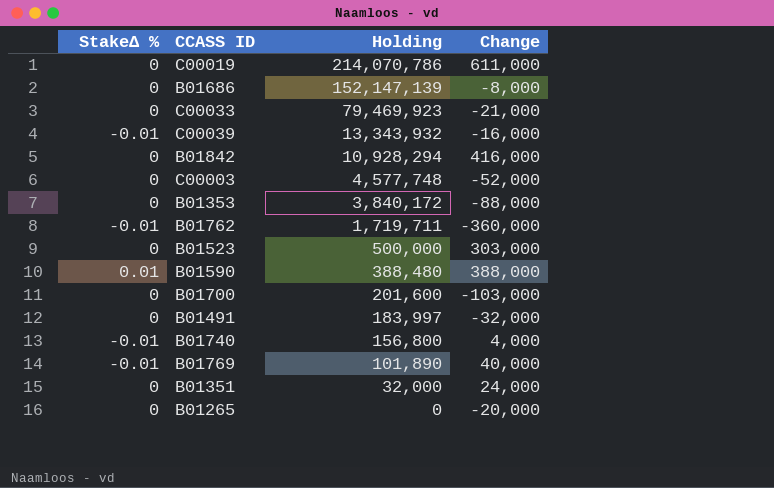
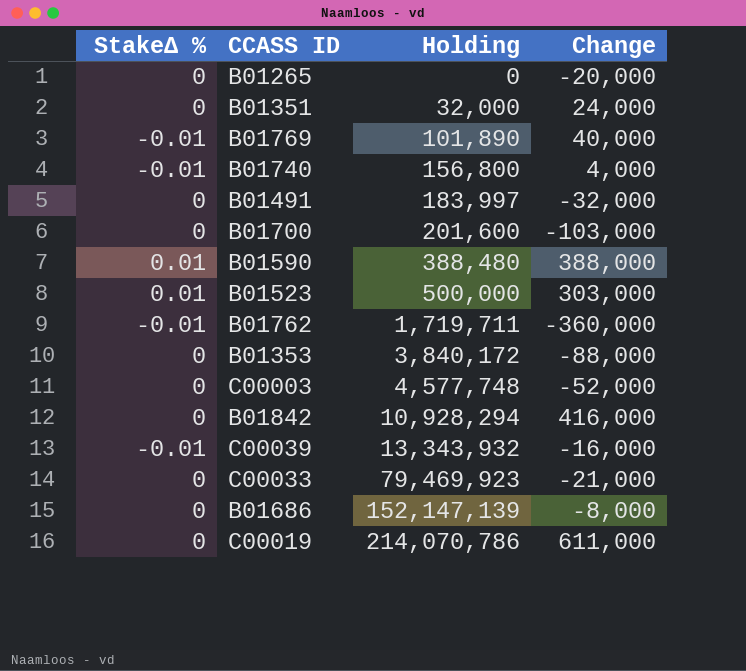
row order: Holding descending -> Holding ascending
B01523 | StakeΔ %: 0 -> 0.01

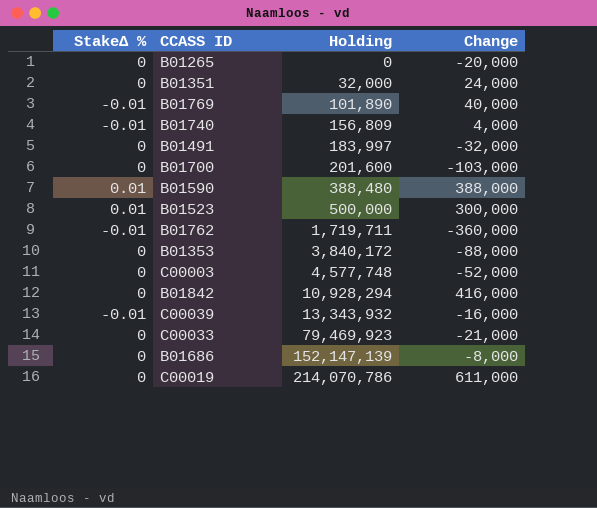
B01740 | Holding: 156,800 -> 156,809
B01523 | Change: 303,000 -> 300,000

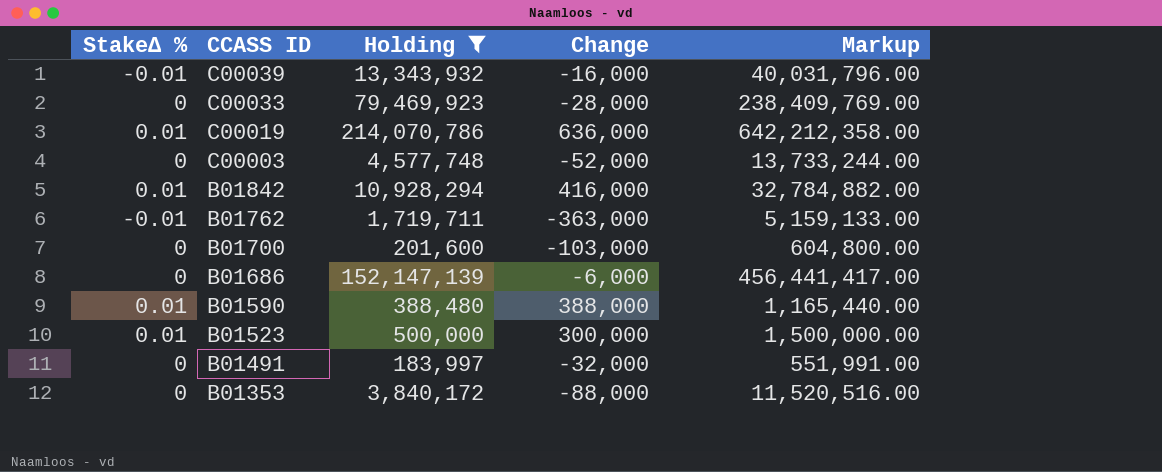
filter: none -> Holding >= 183,997
row order: Holding ascending -> CCASS ID descending
column Markup | formula: none -> [Holding] * 3
C00033 | Change: -21,000 -> -28,000
C00019 | StakeΔ %: 0 -> 0.01
C00019 | Change: 611,000 -> 636,000
B01842 | StakeΔ %: 0 -> 0.01
B01762 | Change: -360,000 -> -363,000
B01686 | Change: -8,000 -> -6,000

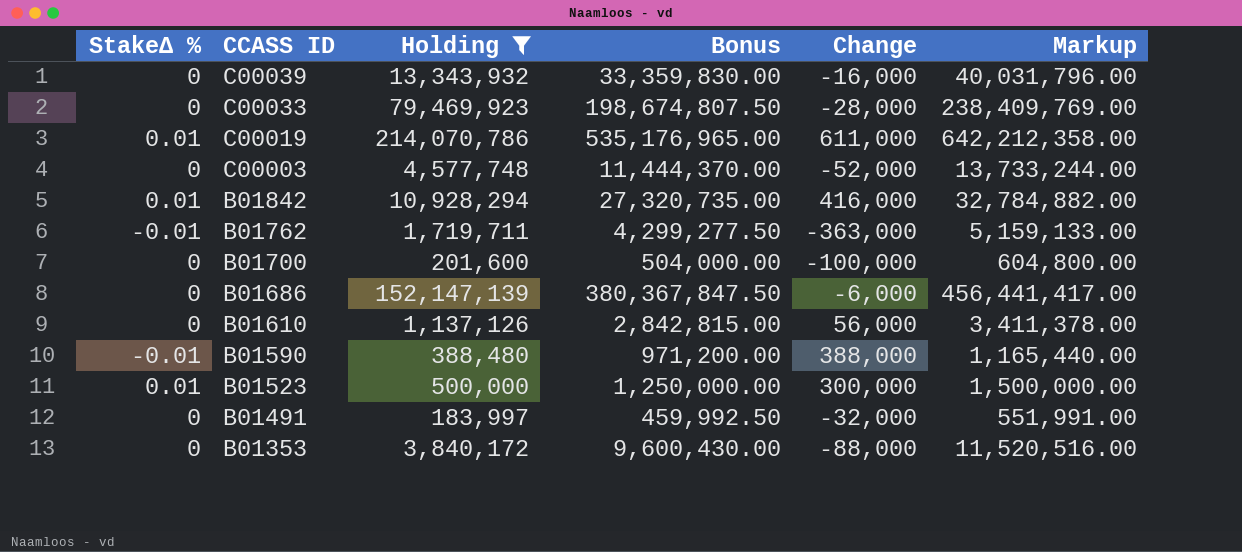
column Bonus | formula: none -> [Holding] * 2.5
C00039 | StakeΔ %: -0.01 -> 0
C00019 | Change: 636,000 -> 611,000
B01700 | Change: -103,000 -> -100,000
row B01610: none -> 0 | 1,137,126 | 2,842,815.00 | 56,000 | 3,411,378.00
B01590 | StakeΔ %: 0.01 -> -0.01

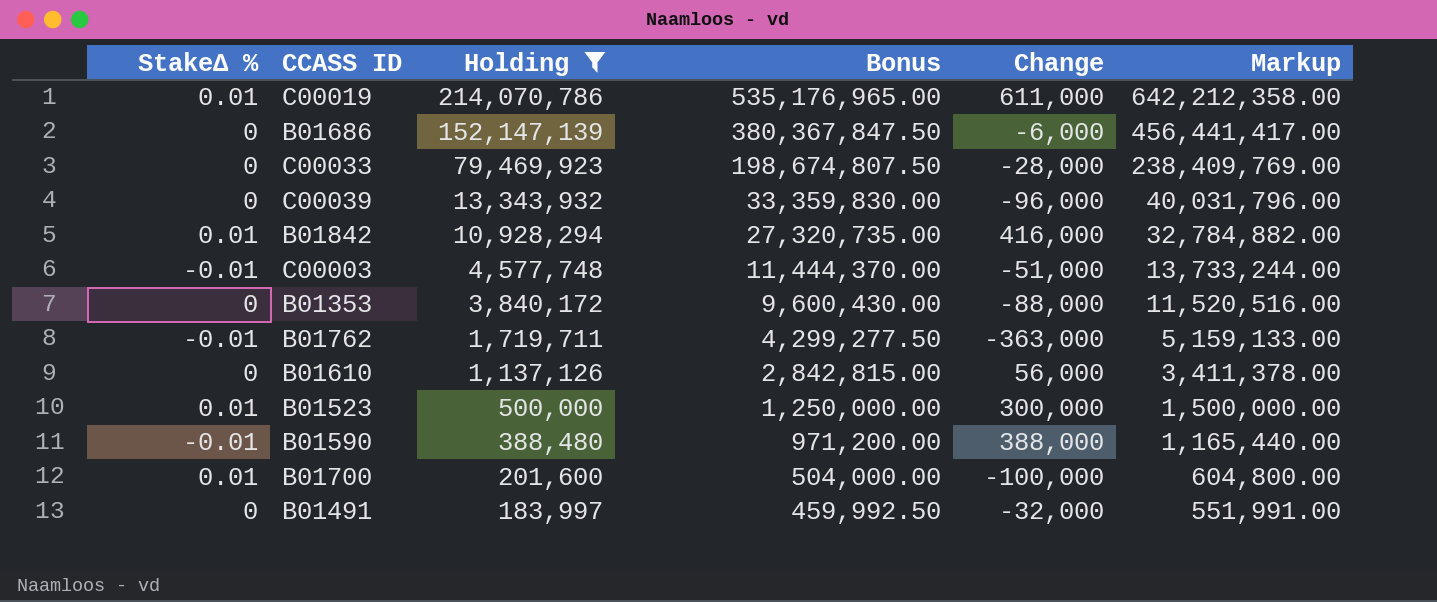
row order: CCASS ID descending -> Holding descending
C00039 | Change: -16,000 -> -96,000
C00003 | StakeΔ %: 0 -> -0.01
C00003 | Change: -52,000 -> -51,000
B01700 | StakeΔ %: 0 -> 0.01

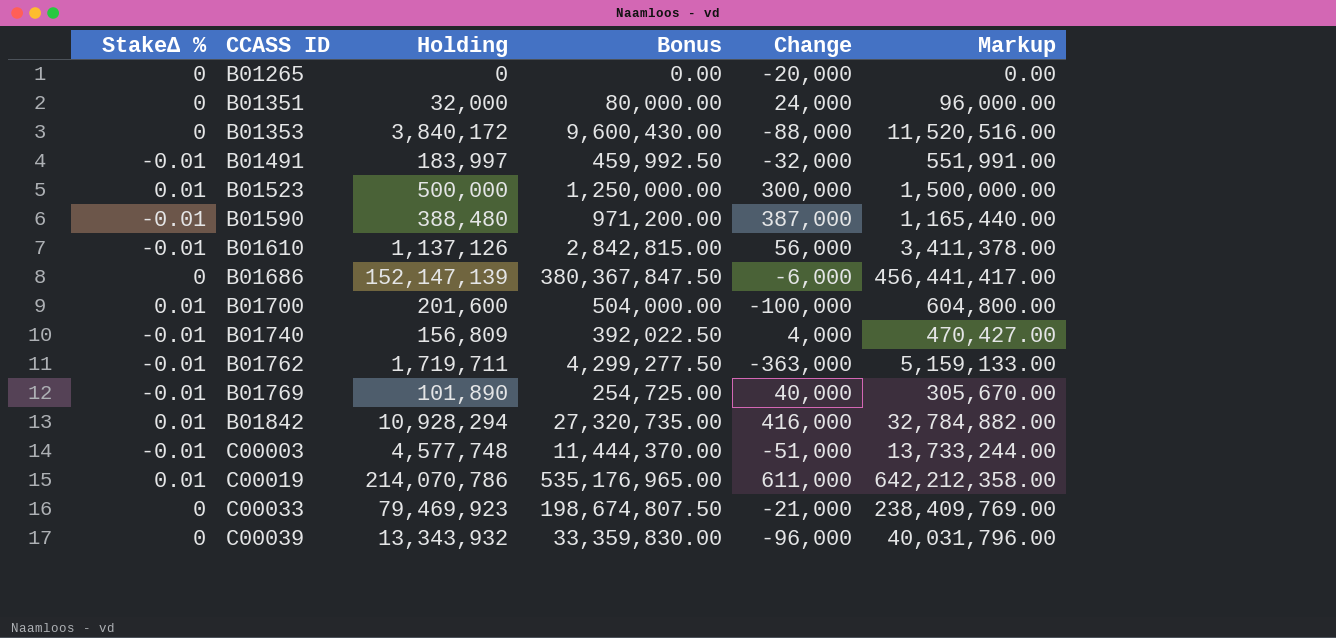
filter: Holding >= 183,997 -> none
row order: Holding descending -> CCASS ID ascending
B01491 | StakeΔ %: 0 -> -0.01
B01590 | Change: 388,000 -> 387,000
B01610 | StakeΔ %: 0 -> -0.01
C00033 | Change: -28,000 -> -21,000

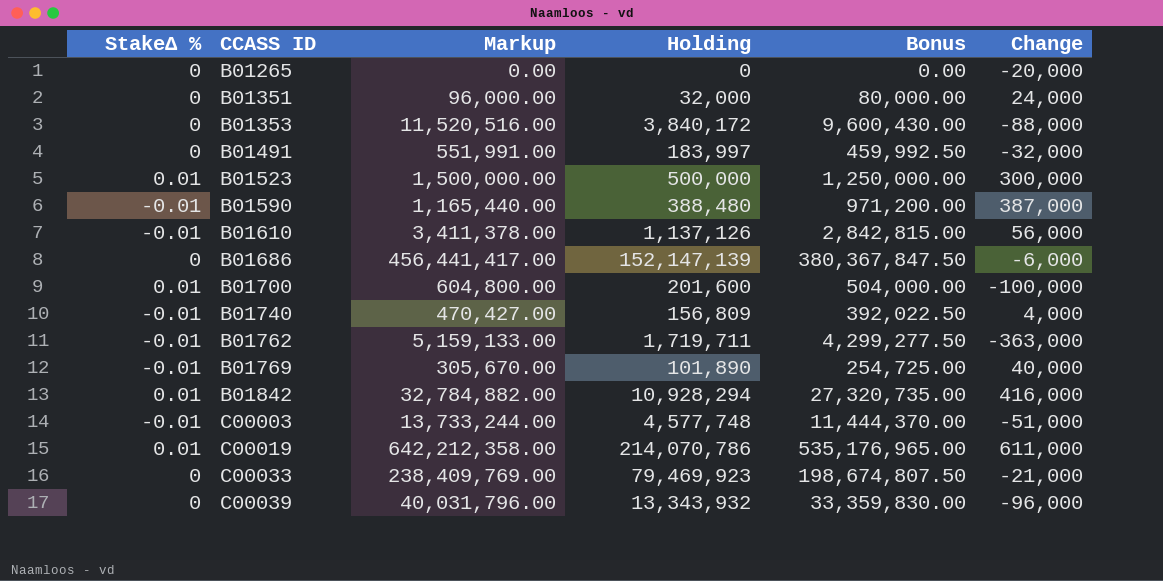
column Markup | position: 6 -> 3
B01491 | StakeΔ %: -0.01 -> 0

